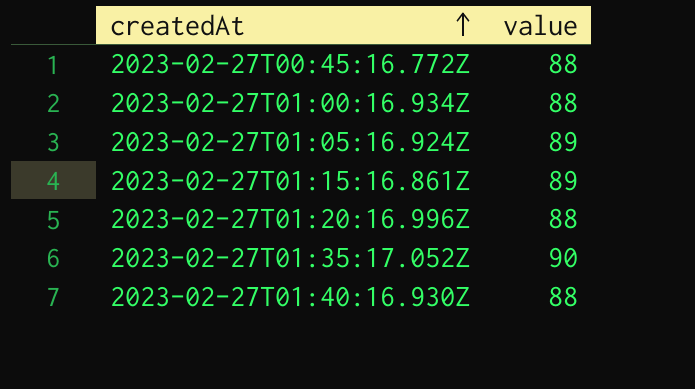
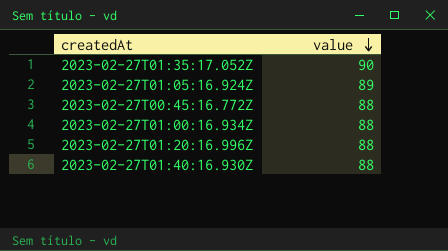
row order: createdAt ascending -> value descending
row 2023-02-27T01:15:16.861Z: 89 -> none

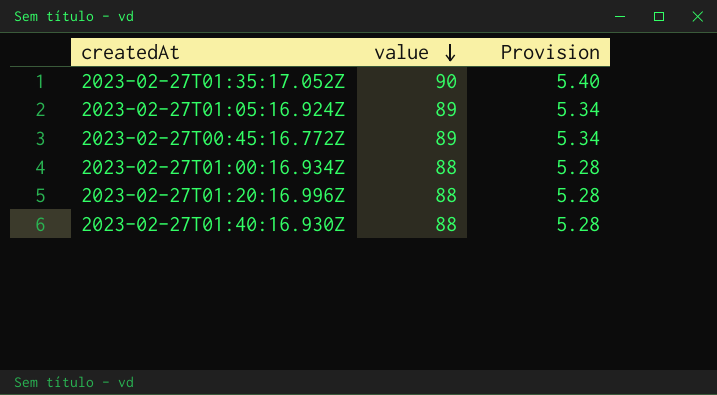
column Provision | formula: none -> [value] * 0.06
2023-02-27T00:45:16.772Z | value: 88 -> 89

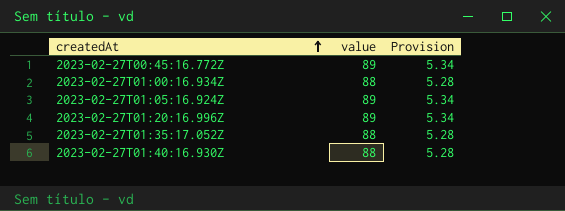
row order: value descending -> createdAt ascending
2023-02-27T01:20:16.996Z | value: 88 -> 89
2023-02-27T01:20:16.996Z | Provision: 5.28 -> 5.34
2023-02-27T01:35:17.052Z | value: 90 -> 88
2023-02-27T01:35:17.052Z | Provision: 5.40 -> 5.28

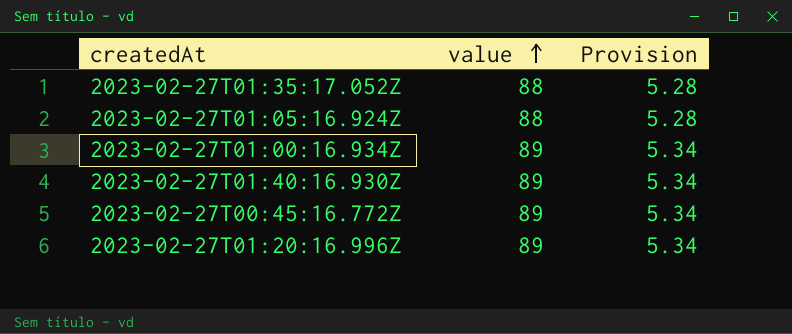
row order: createdAt ascending -> value ascending
2023-02-27T01:05:16.924Z | value: 89 -> 88
2023-02-27T01:05:16.924Z | Provision: 5.34 -> 5.28
2023-02-27T01:00:16.934Z | value: 88 -> 89
2023-02-27T01:00:16.934Z | Provision: 5.28 -> 5.34
2023-02-27T01:40:16.930Z | value: 88 -> 89
2023-02-27T01:40:16.930Z | Provision: 5.28 -> 5.34

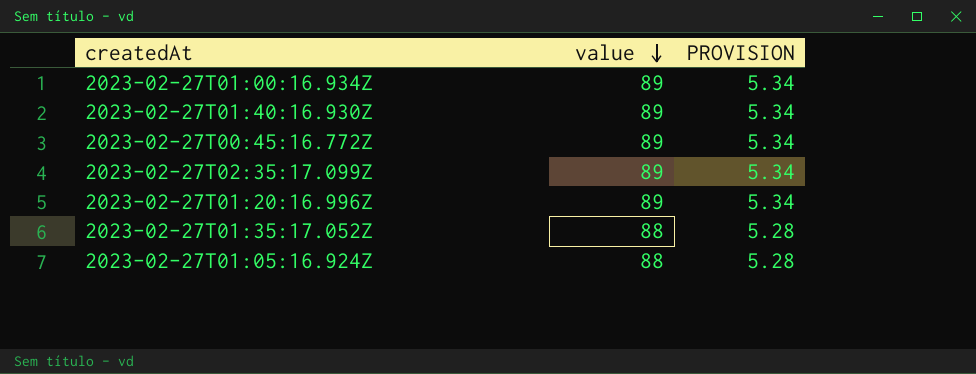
row order: value ascending -> value descending
column name: Provision -> PROVISION
row 2023-02-27T02:35:17.099Z: none -> 89 | 5.34

